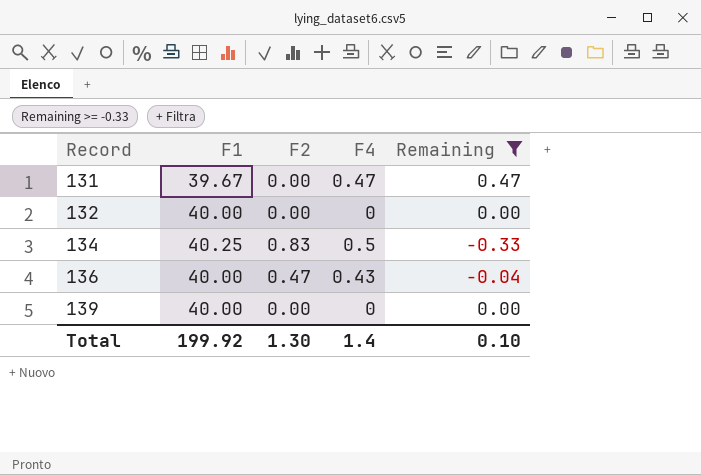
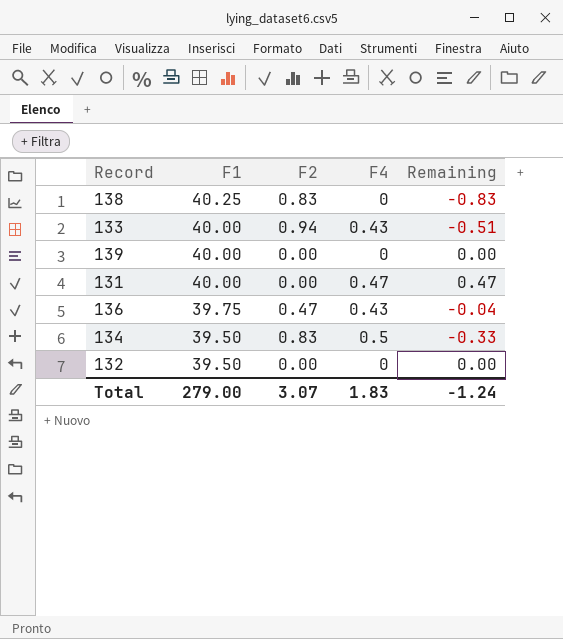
filter: Remaining >= -0.33 -> none
row order: Record ascending -> F1 descending
131 | F1: 39.67 -> 40.00
136 | F1: 40.00 -> 39.75
134 | F1: 40.25 -> 39.50
132 | F1: 40.00 -> 39.50
Total | F1: 199.92 -> 279.00
Total | F2: 1.30 -> 3.07
Total | F4: 1.4 -> 1.83
Total | Remaining: 0.10 -> -1.24

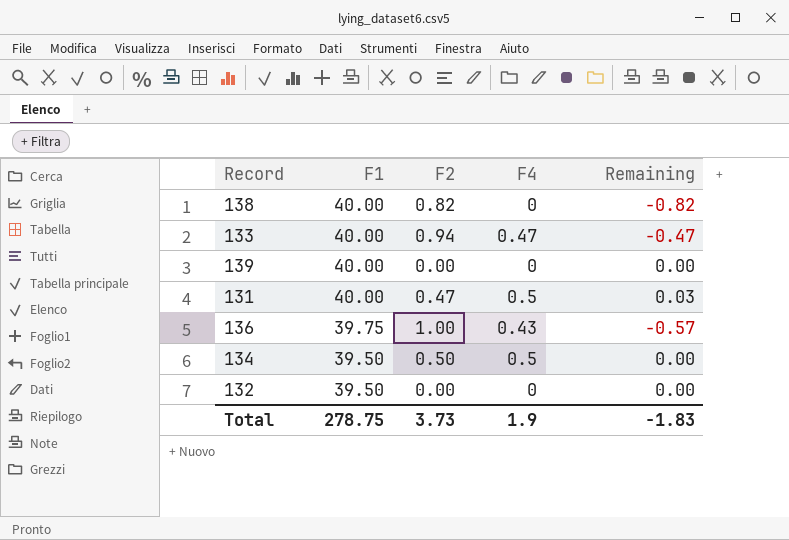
138 | F1: 40.25 -> 40.00
138 | F2: 0.83 -> 0.82
138 | Remaining: -0.83 -> -0.82
133 | F4: 0.43 -> 0.47
133 | Remaining: -0.51 -> -0.47
131 | F2: 0.00 -> 0.47
131 | F4: 0.47 -> 0.5
131 | Remaining: 0.47 -> 0.03
136 | F2: 0.47 -> 1.00
136 | Remaining: -0.04 -> -0.57
134 | F2: 0.83 -> 0.50
134 | Remaining: -0.33 -> 0.00
Total | F1: 279.00 -> 278.75
Total | F2: 3.07 -> 3.73
Total | F4: 1.83 -> 1.9
Total | Remaining: -1.24 -> -1.83

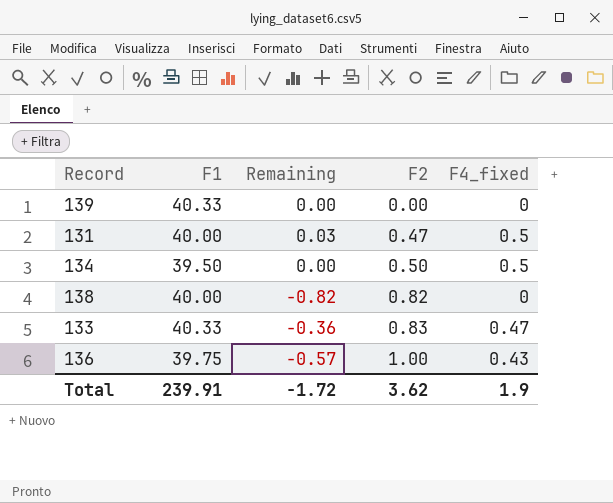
row order: F1 descending -> F2 ascending
column Remaining | position: 5 -> 3
column name: F4 -> F4_fixed
row 132: 39.50 | 0.00 | 0 | 0.00 -> none
139 | F1: 40.00 -> 40.33
133 | F1: 40.00 -> 40.33
133 | Remaining: -0.47 -> -0.36
133 | F2: 0.94 -> 0.83
Total | F1: 278.75 -> 239.91
Total | Remaining: -1.83 -> -1.72
Total | F2: 3.73 -> 3.62

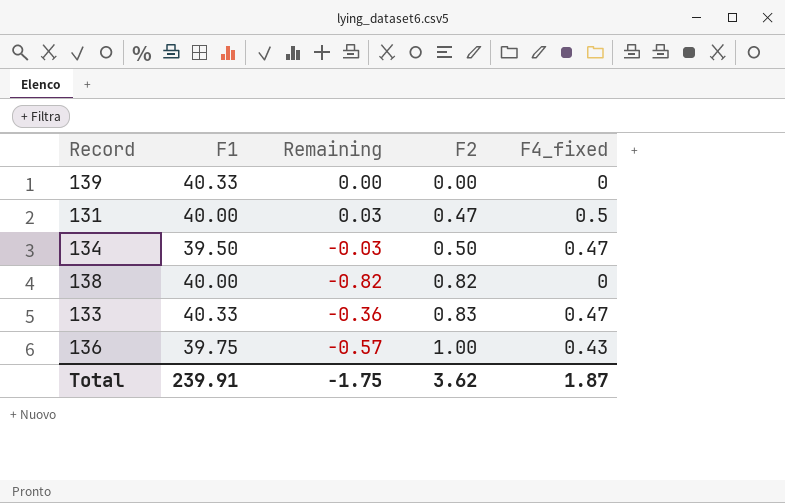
134 | Remaining: 0.00 -> -0.03
134 | F4_fixed: 0.5 -> 0.47
Total | Remaining: -1.72 -> -1.75
Total | F4_fixed: 1.9 -> 1.87

